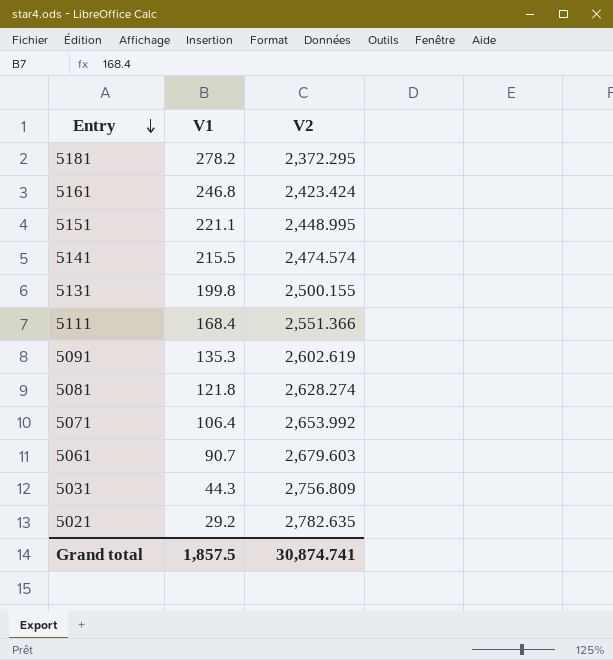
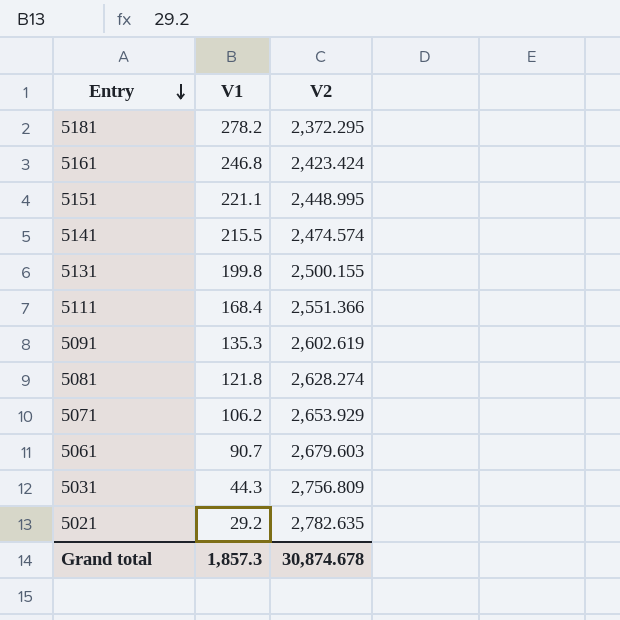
5071 | V1: 106.4 -> 106.2
5071 | V2: 2,653.992 -> 2,653.929
Grand total | V1: 1,857.5 -> 1,857.3
Grand total | V2: 30,874.741 -> 30,874.678

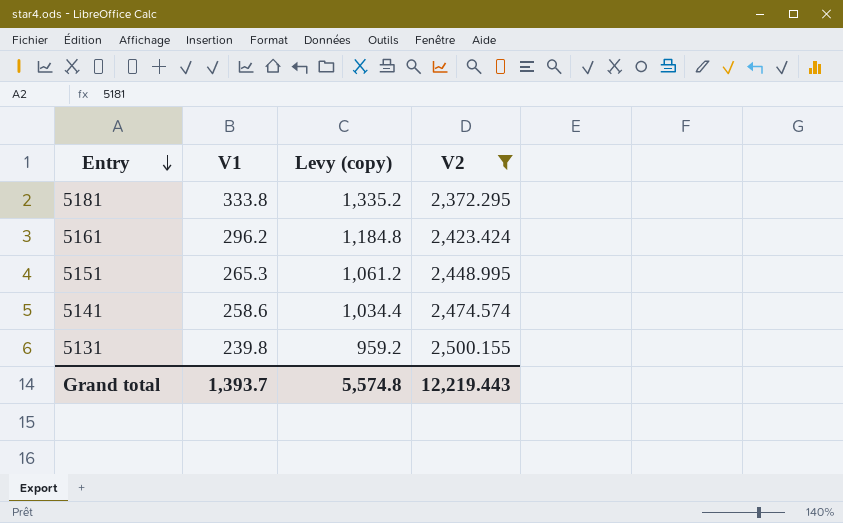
filter: none -> V2 <= 2,500.155
column Levy (copy) | formula: none -> [V1] * 4
5181 | V1: 278.2 -> 333.8
5161 | V1: 246.8 -> 296.2
5151 | V1: 221.1 -> 265.3
5141 | V1: 215.5 -> 258.6
5131 | V1: 199.8 -> 239.8
Grand total | V1: 1,857.3 -> 1,393.7
Grand total | V2: 30,874.678 -> 12,219.443

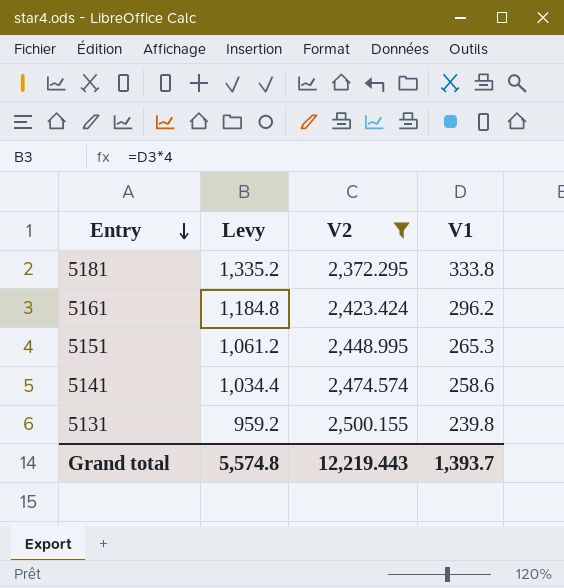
column name: Levy (copy) -> Levy
column V1 | position: 2 -> 4

